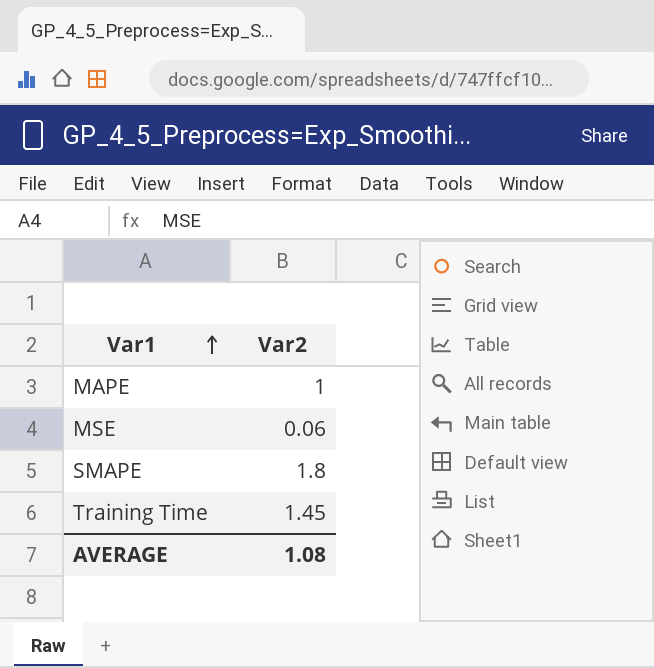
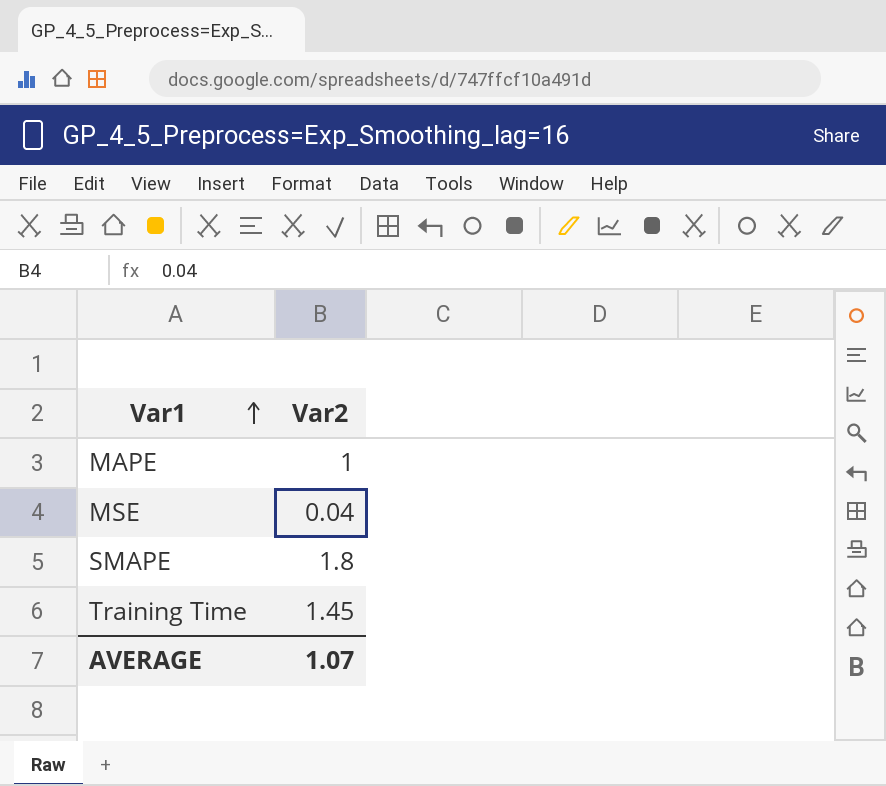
MSE | Var2: 0.06 -> 0.04
AVERAGE | Var2: 1.08 -> 1.07

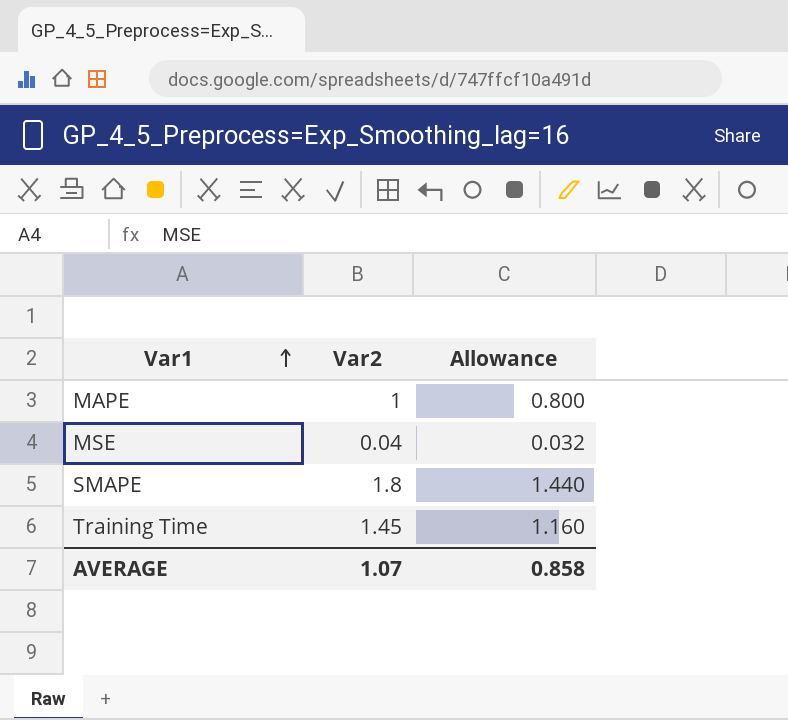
column Allowance | formula: none -> [Var2] * 0.8

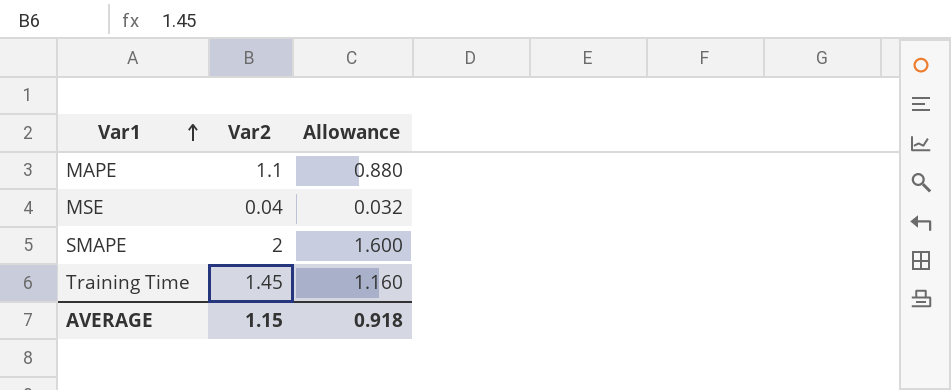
MAPE | Var2: 1 -> 1.1
MAPE | Allowance: 0.800 -> 0.880
SMAPE | Var2: 1.8 -> 2
SMAPE | Allowance: 1.440 -> 1.600
AVERAGE | Var2: 1.07 -> 1.15
AVERAGE | Allowance: 0.858 -> 0.918

